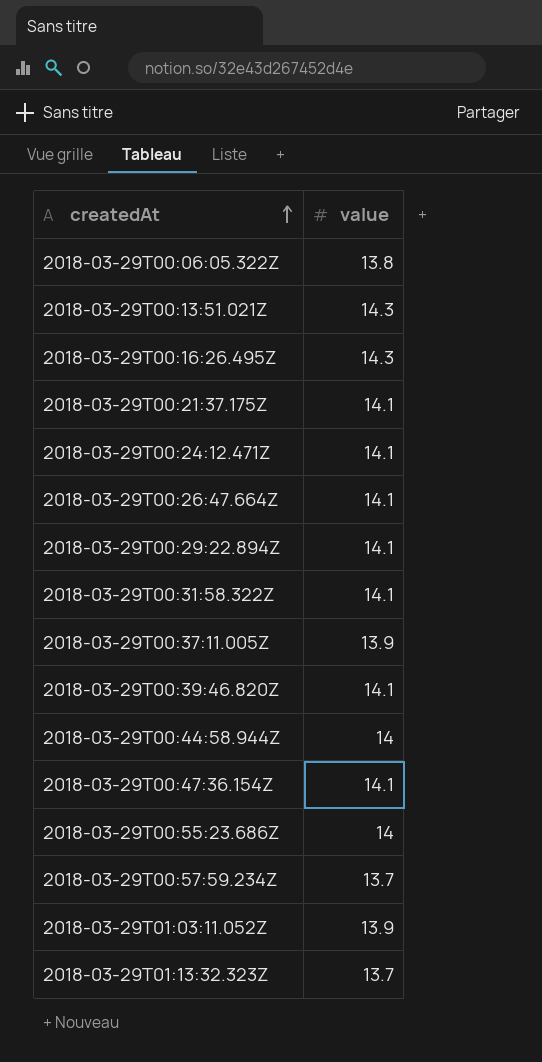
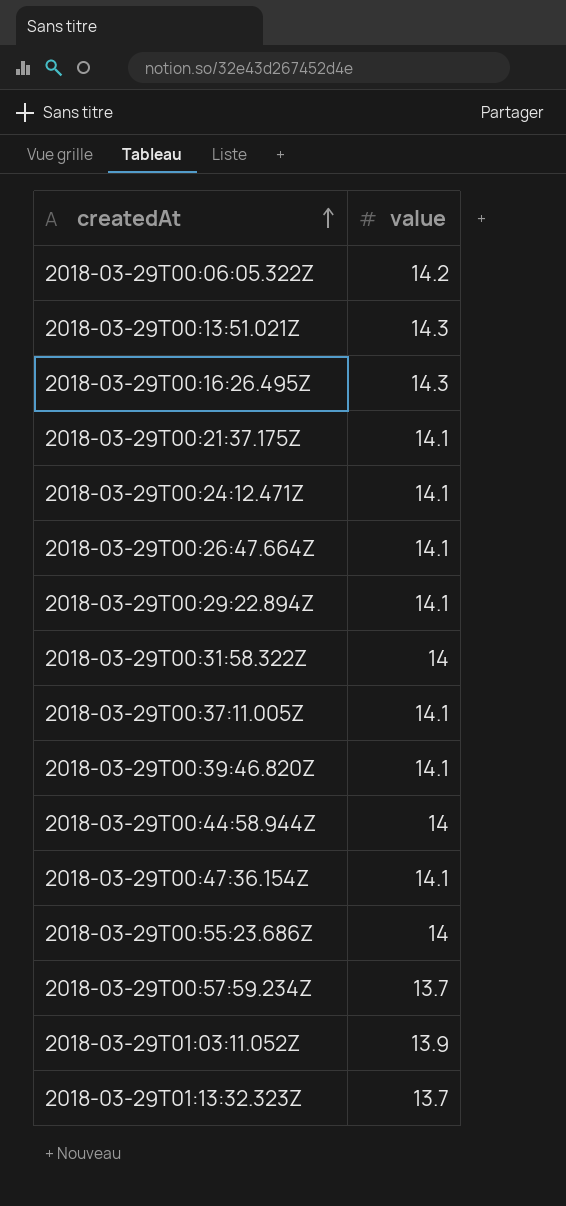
2018-03-29T00:06:05.322Z | value: 13.8 -> 14.2
2018-03-29T00:31:58.322Z | value: 14.1 -> 14
2018-03-29T00:37:11.005Z | value: 13.9 -> 14.1

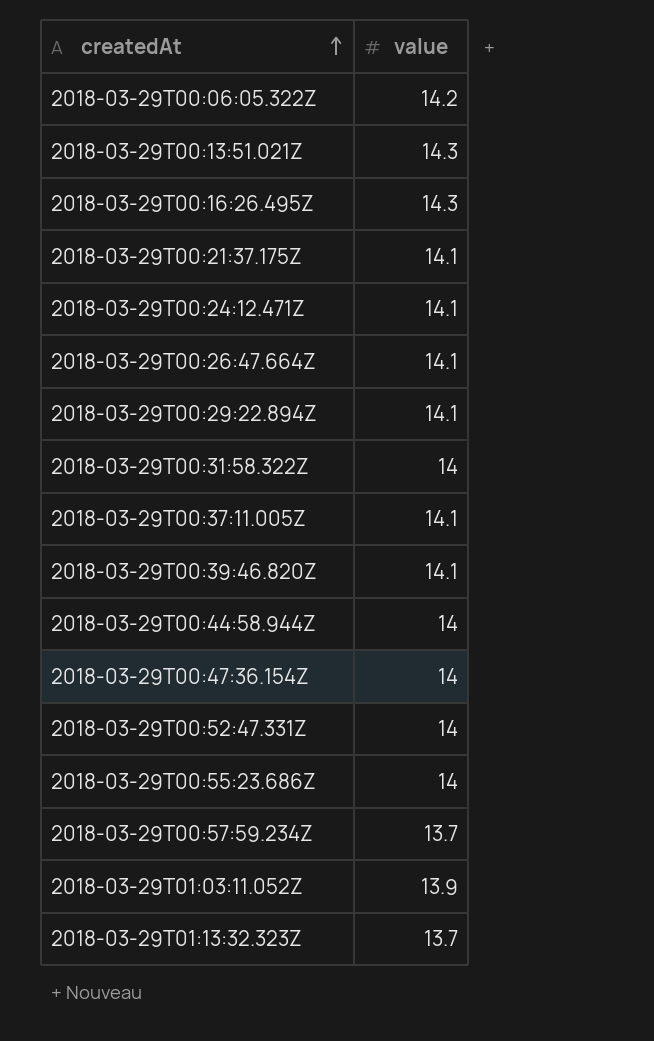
2018-03-29T00:47:36.154Z | value: 14.1 -> 14
row 2018-03-29T00:52:47.331Z: none -> 14

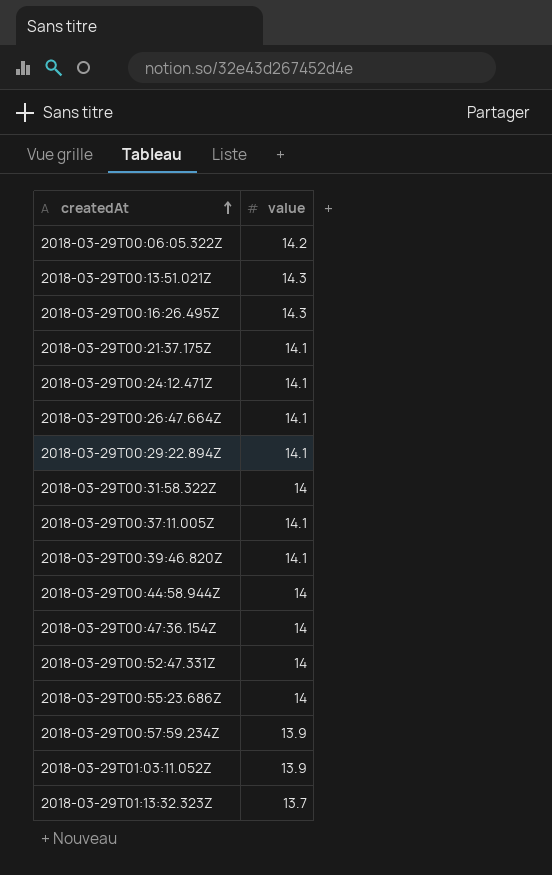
2018-03-29T00:57:59.234Z | value: 13.7 -> 13.9

